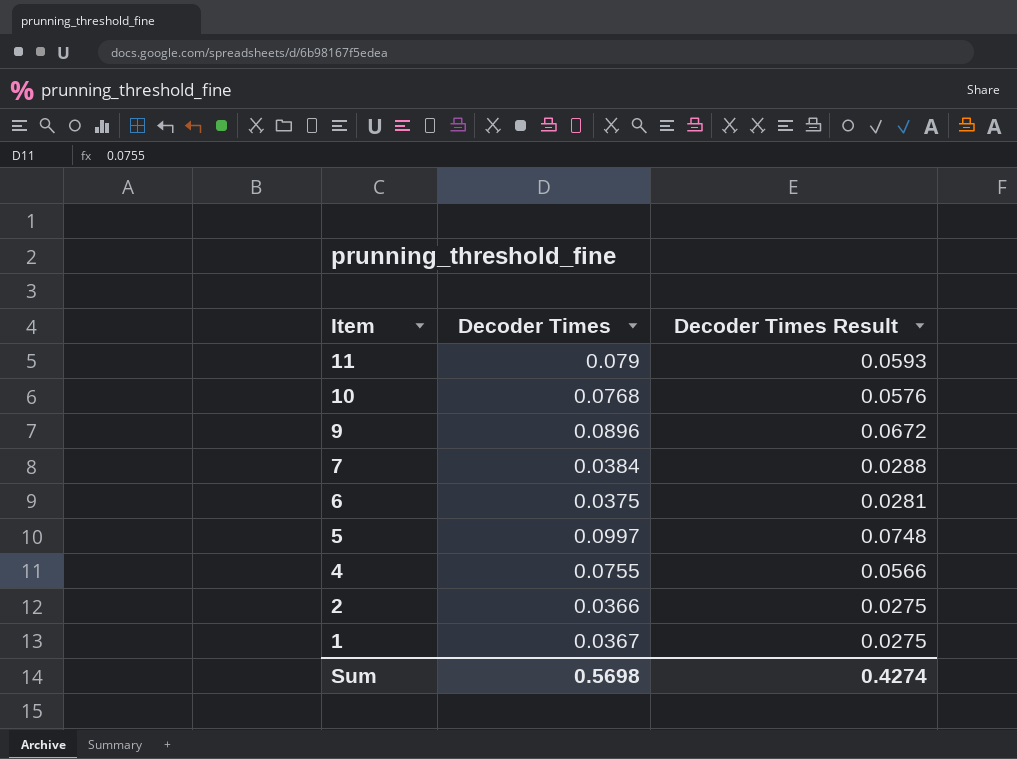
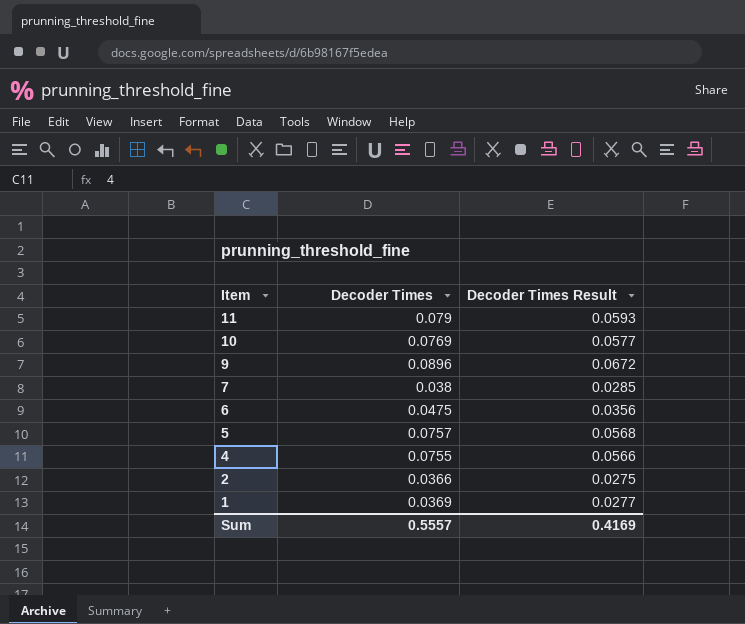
10 | Decoder Times: 0.0768 -> 0.0769
10 | Decoder Times Result: 0.0576 -> 0.0577
7 | Decoder Times: 0.0384 -> 0.038
7 | Decoder Times Result: 0.0288 -> 0.0285
6 | Decoder Times: 0.0375 -> 0.0475
6 | Decoder Times Result: 0.0281 -> 0.0356
5 | Decoder Times: 0.0997 -> 0.0757
5 | Decoder Times Result: 0.0748 -> 0.0568
1 | Decoder Times: 0.0367 -> 0.0369
1 | Decoder Times Result: 0.0275 -> 0.0277
Sum | Decoder Times: 0.5698 -> 0.5557
Sum | Decoder Times Result: 0.4274 -> 0.4169

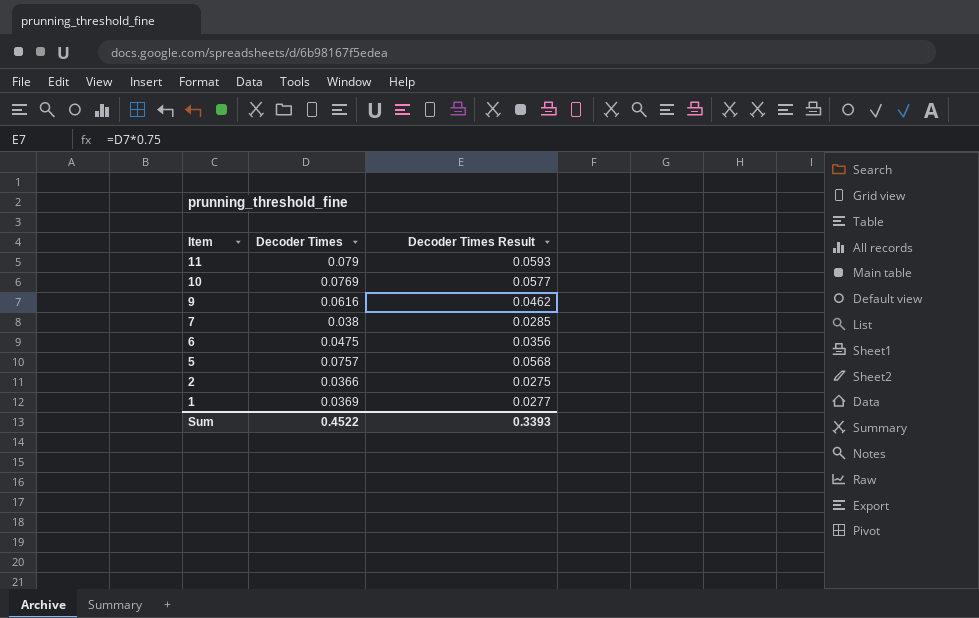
row 4: 0.0755 | 0.0566 -> none
9 | Decoder Times: 0.0896 -> 0.0616
9 | Decoder Times Result: 0.0672 -> 0.0462
Sum | Decoder Times: 0.5557 -> 0.4522
Sum | Decoder Times Result: 0.4169 -> 0.3393

